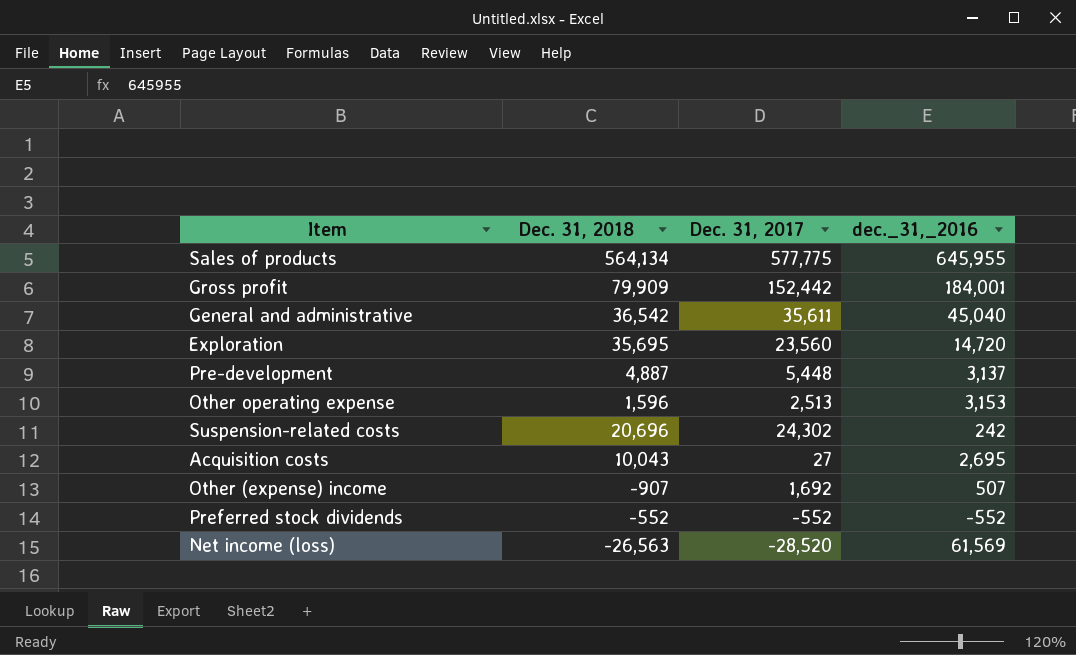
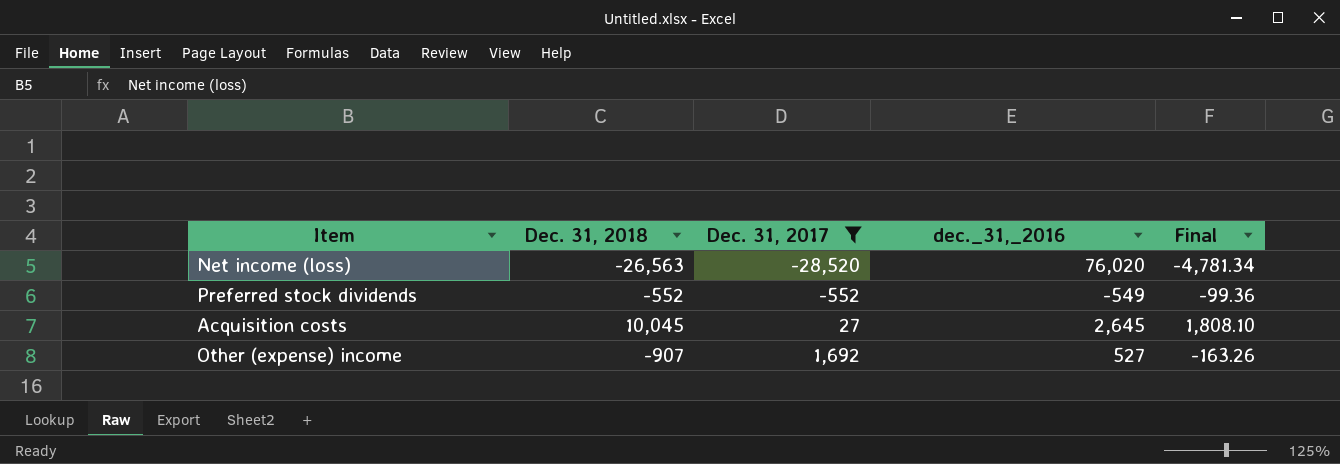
filter: none -> Dec. 31, 2017 <= 1,692
row order: none -> Dec. 31, 2017 ascending
column Final | formula: none -> [Dec. 31, 2018] * 0.18
Net income (loss) | dec._31,_2016: 61,569 -> 76,020
Preferred stock dividends | dec._31,_2016: -552 -> -549
Acquisition costs | Dec. 31, 2018: 10,043 -> 10,045
Acquisition costs | dec._31,_2016: 2,695 -> 2,645
Other (expense) income | dec._31,_2016: 507 -> 527

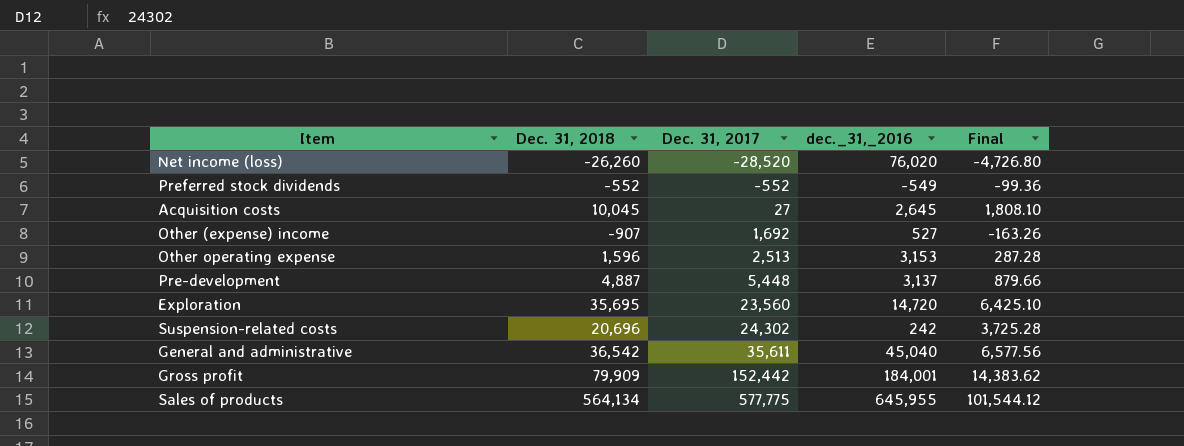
filter: Dec. 31, 2017 <= 1,692 -> none
Net income (loss) | Dec. 31, 2018: -26,563 -> -26,260
Net income (loss) | Final: -4,781.34 -> -4,726.80

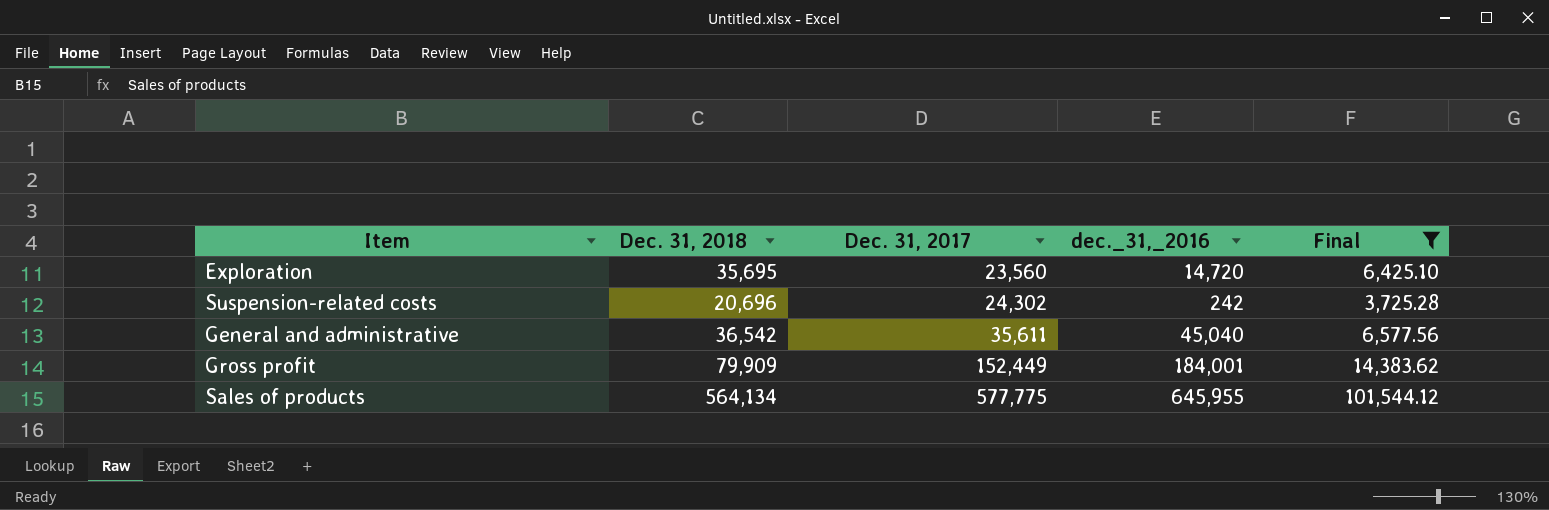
filter: none -> Final >= 3,725.28
Gross profit | Dec. 31, 2017: 152,442 -> 152,449

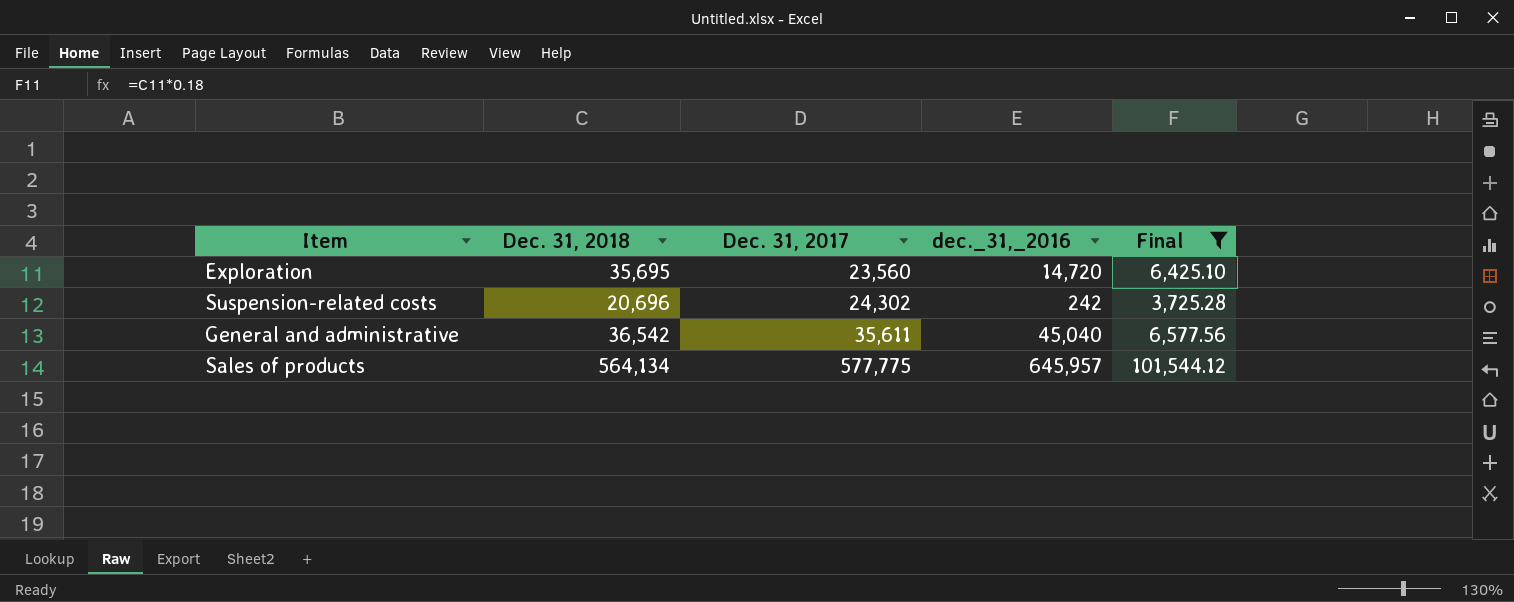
row Gross profit: 79,909 | 152,449 | 184,001 | 14,383.62 -> none
Sales of products | dec._31,_2016: 645,955 -> 645,957

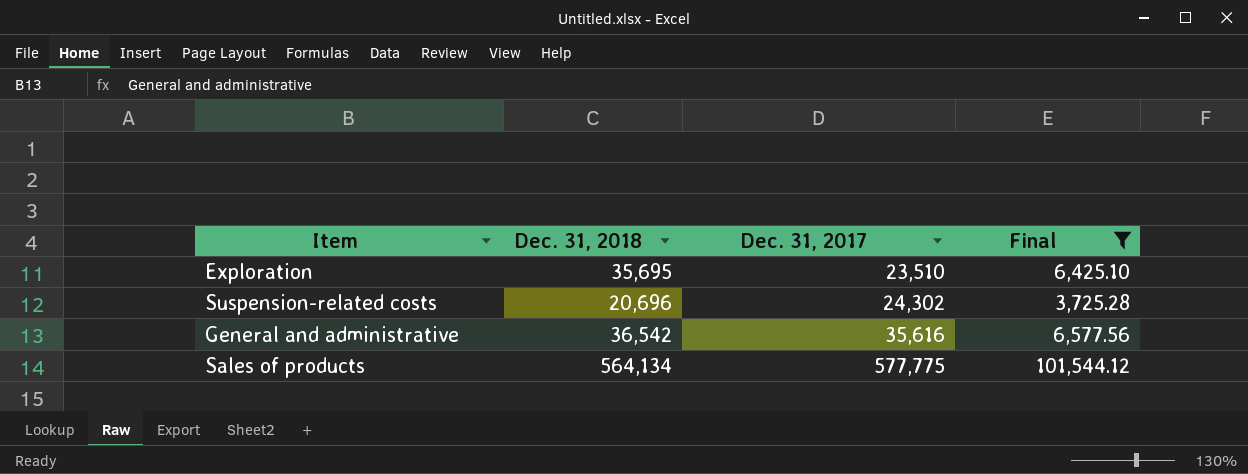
column dec._31,_2016 | position: 4 -> none
Exploration | Dec. 31, 2017: 23,560 -> 23,510
General and administrative | Dec. 31, 2017: 35,611 -> 35,616

